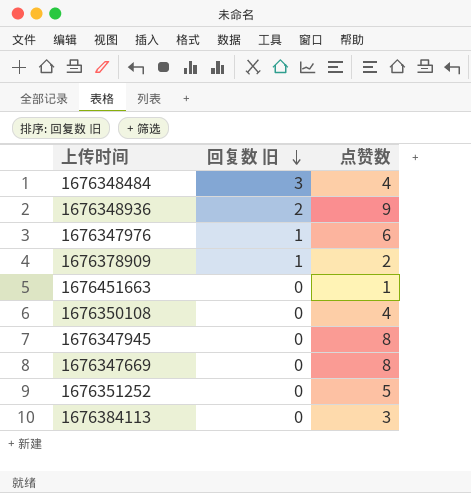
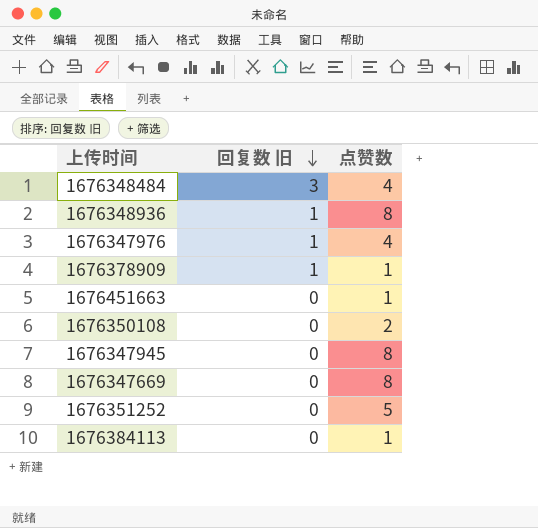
1676348936 | 回复数 旧: 2 -> 1
1676348936 | 点赞数: 9 -> 8
1676347976 | 点赞数: 6 -> 4
1676378909 | 点赞数: 2 -> 1
1676350108 | 点赞数: 4 -> 2
1676384113 | 点赞数: 3 -> 1

